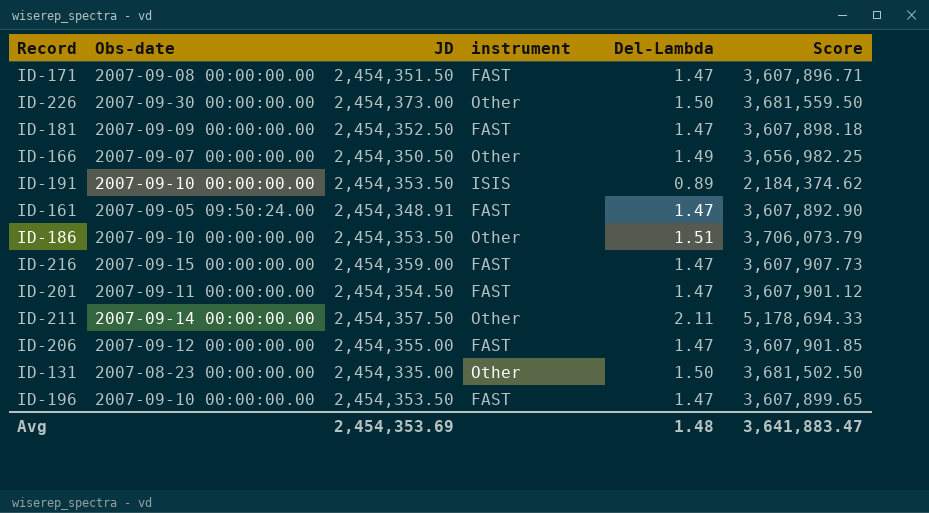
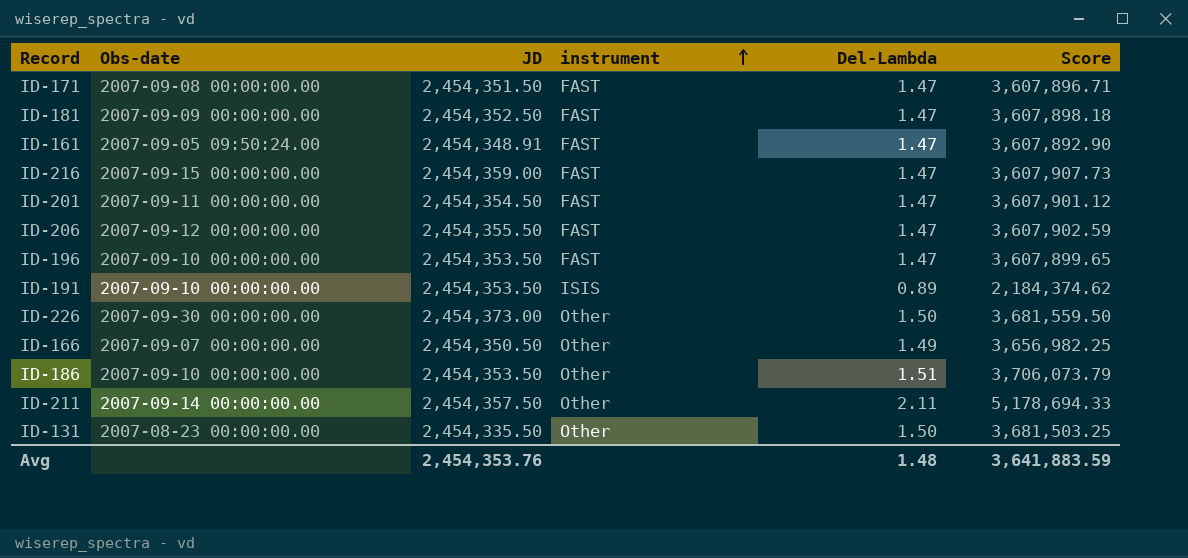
row order: none -> instrument ascending
ID-206 | JD: 2,454,355.00 -> 2,454,355.50
ID-206 | Score: 3,607,901.85 -> 3,607,902.59
ID-131 | JD: 2,454,335.00 -> 2,454,335.50
ID-131 | Score: 3,681,502.50 -> 3,681,503.25
Avg | JD: 2,454,353.69 -> 2,454,353.76
Avg | Score: 3,641,883.47 -> 3,641,883.59

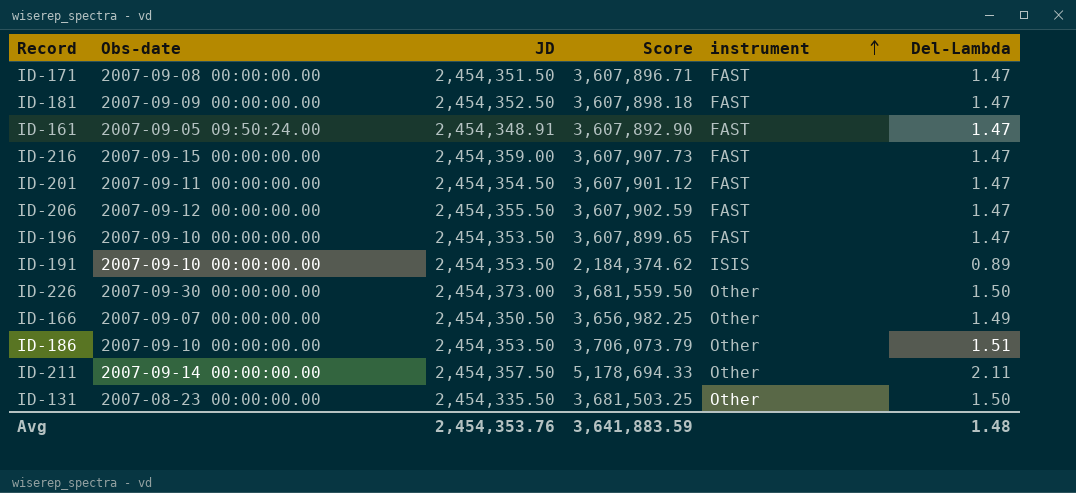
column Score | position: 6 -> 4

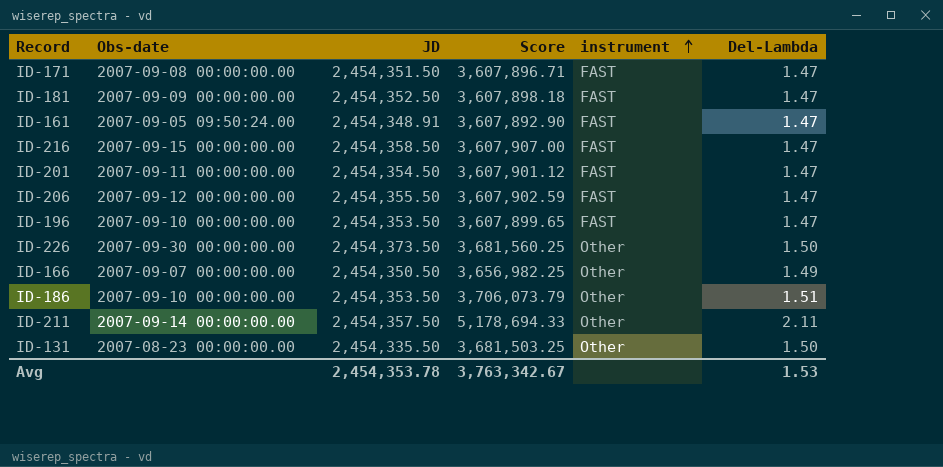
row ID-191: 2007-09-10 00:00:00.00 | 2,454,353.50 | 2,184,374.62 | ISIS | 0.89 -> none
ID-216 | JD: 2,454,359.00 -> 2,454,358.50
ID-216 | Score: 3,607,907.73 -> 3,607,907.00
ID-226 | JD: 2,454,373.00 -> 2,454,373.50
ID-226 | Score: 3,681,559.50 -> 3,681,560.25
Avg | JD: 2,454,353.76 -> 2,454,353.78
Avg | Score: 3,641,883.59 -> 3,763,342.67
Avg | Del-Lambda: 1.48 -> 1.53

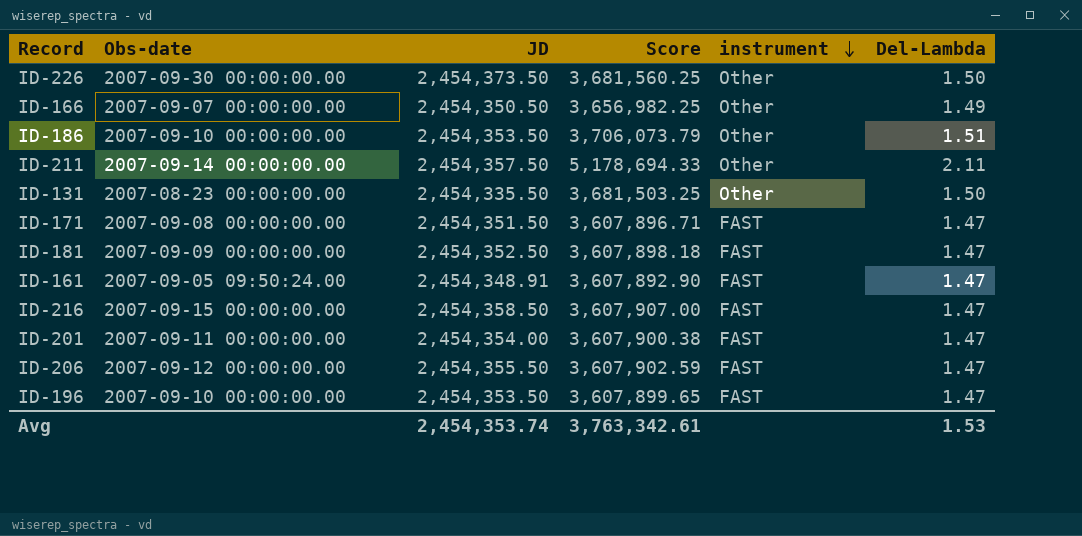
row order: instrument ascending -> instrument descending
ID-201 | JD: 2,454,354.50 -> 2,454,354.00
ID-201 | Score: 3,607,901.12 -> 3,607,900.38
Avg | JD: 2,454,353.78 -> 2,454,353.74
Avg | Score: 3,763,342.67 -> 3,763,342.61

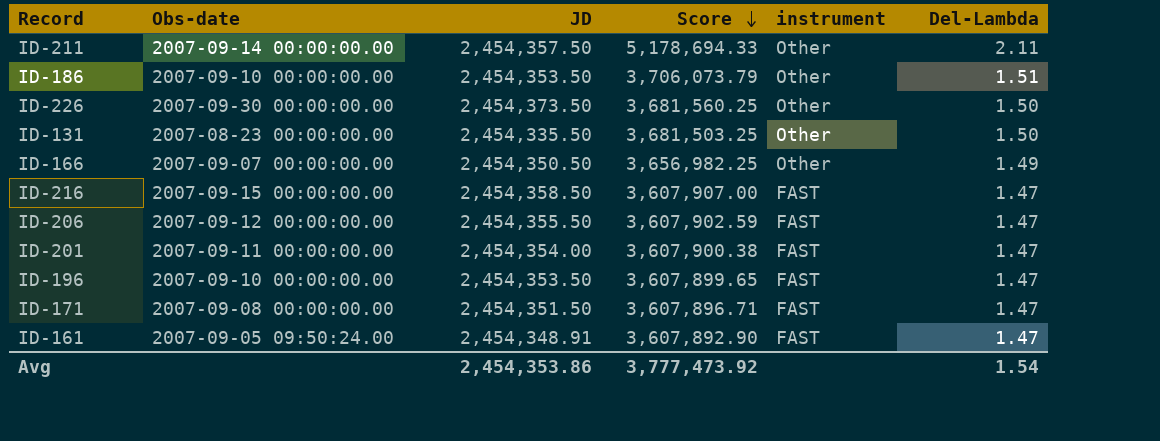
row order: instrument descending -> Score descending
row ID-181: 2007-09-09 00:00:00.00 | 2,454,352.50 | 3,607,898.18 | FAST | 1.47 -> none
Avg | JD: 2,454,353.74 -> 2,454,353.86
Avg | Score: 3,763,342.61 -> 3,777,473.92
Avg | Del-Lambda: 1.53 -> 1.54

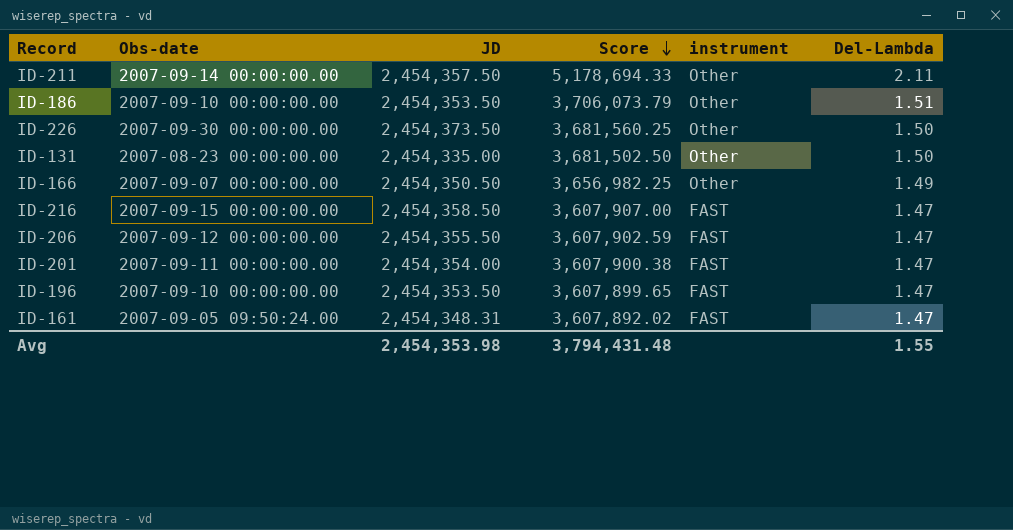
row ID-171: 2007-09-08 00:00:00.00 | 2,454,351.50 | 3,607,896.71 | FAST | 1.47 -> none
ID-131 | JD: 2,454,335.50 -> 2,454,335.00
ID-131 | Score: 3,681,503.25 -> 3,681,502.50
ID-161 | JD: 2,454,348.91 -> 2,454,348.31
ID-161 | Score: 3,607,892.90 -> 3,607,892.02
Avg | JD: 2,454,353.86 -> 2,454,353.98
Avg | Score: 3,777,473.92 -> 3,794,431.48
Avg | Del-Lambda: 1.54 -> 1.55

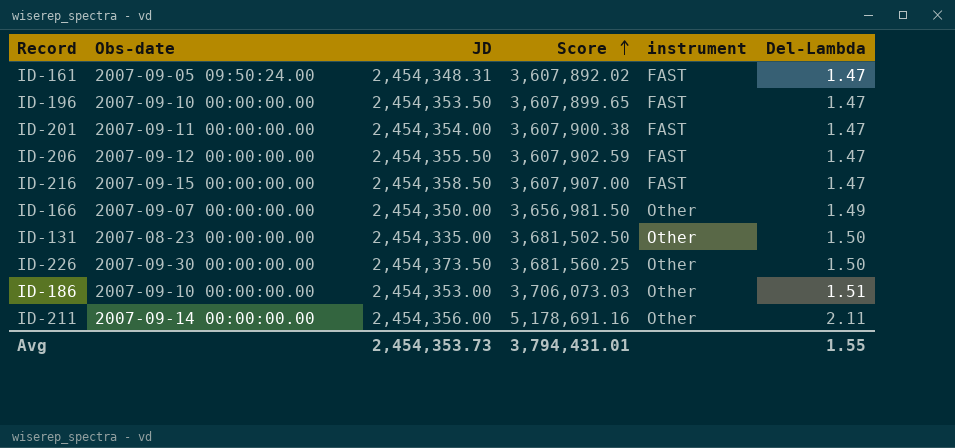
row order: Score descending -> Score ascending
ID-166 | JD: 2,454,350.50 -> 2,454,350.00
ID-166 | Score: 3,656,982.25 -> 3,656,981.50
ID-186 | JD: 2,454,353.50 -> 2,454,353.00
ID-186 | Score: 3,706,073.79 -> 3,706,073.03
ID-211 | JD: 2,454,357.50 -> 2,454,356.00
ID-211 | Score: 5,178,694.33 -> 5,178,691.16
Avg | JD: 2,454,353.98 -> 2,454,353.73
Avg | Score: 3,794,431.48 -> 3,794,431.01

